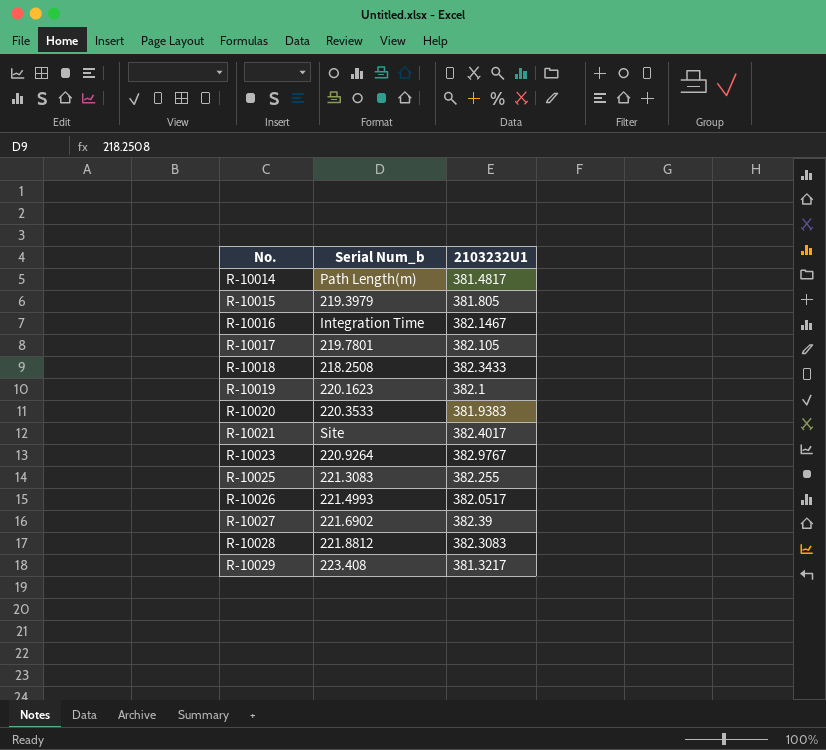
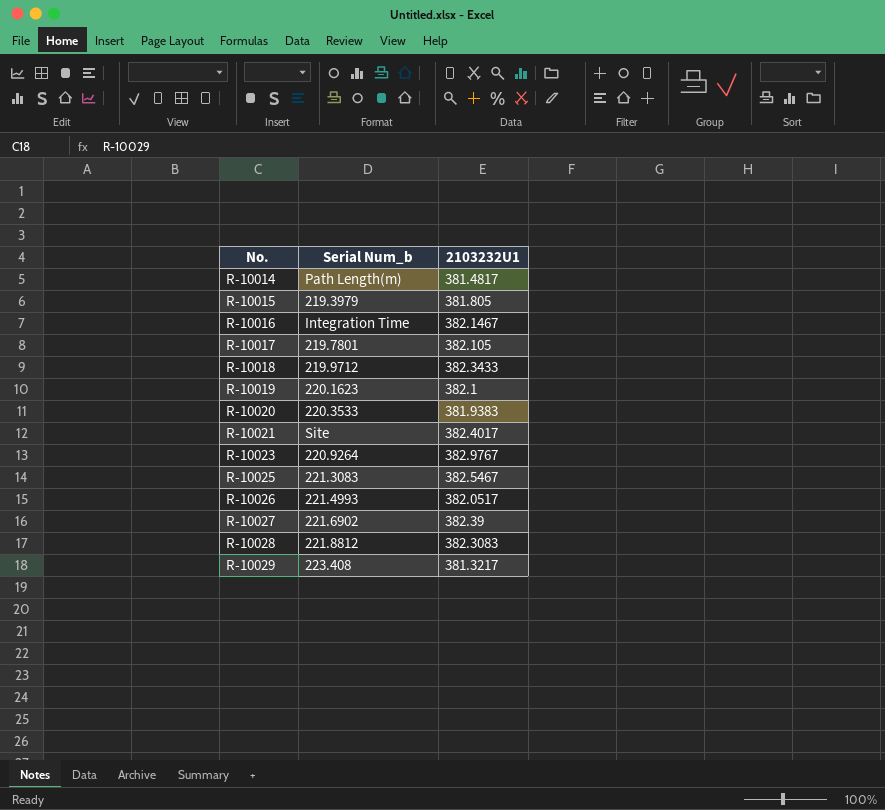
R-10018 | Serial Num_b: 218.2508 -> 219.9712
R-10025 | 2103232U1: 382.255 -> 382.5467

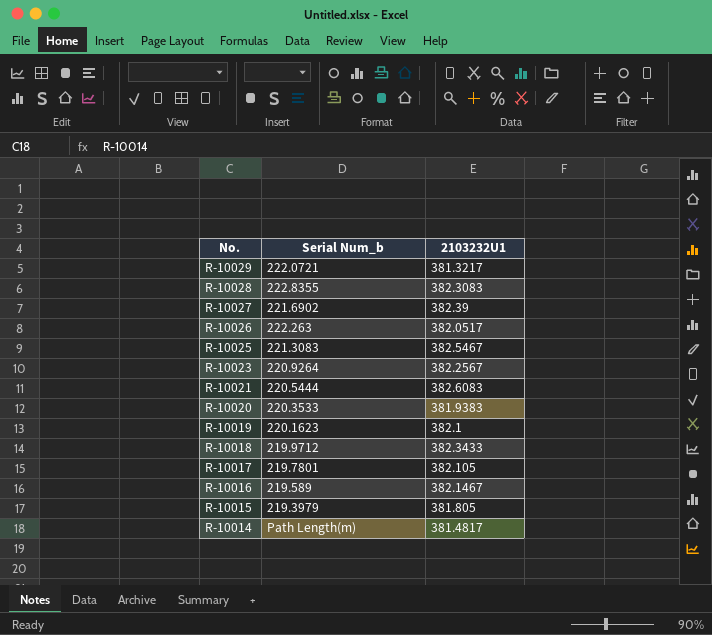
row order: No. ascending -> No. descending
R-10029 | Serial Num_b: 223.408 -> 222.0721
R-10028 | Serial Num_b: 221.8812 -> 222.8355
R-10026 | Serial Num_b: 221.4993 -> 222.263
R-10023 | 2103232U1: 382.9767 -> 382.2567
R-10021 | Serial Num_b: Site -> 220.5444
R-10021 | 2103232U1: 382.4017 -> 382.6083
R-10016 | Serial Num_b: Integration Time -> 219.589

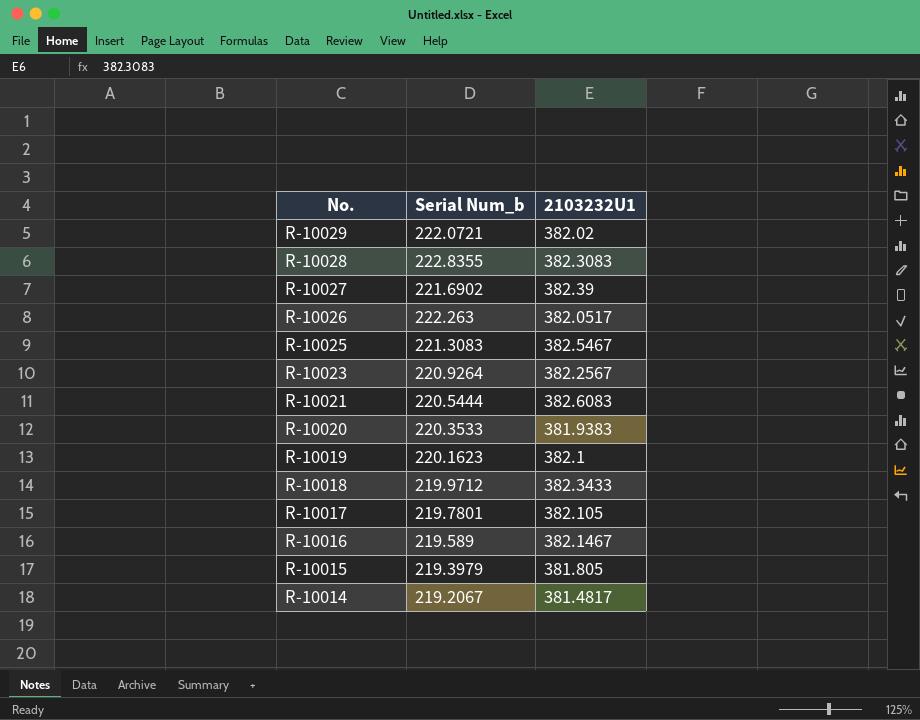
R-10029 | 2103232U1: 381.3217 -> 382.02
R-10014 | Serial Num_b: Path Length(m) -> 219.2067

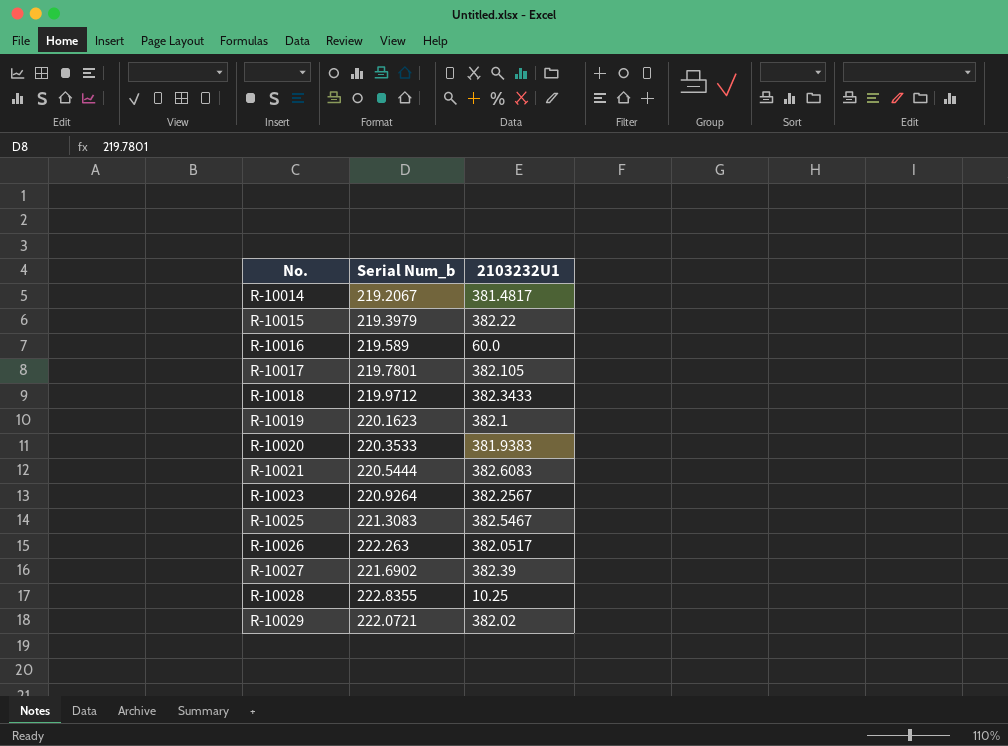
row order: No. descending -> No. ascending
R-10015 | 2103232U1: 381.805 -> 382.22
R-10016 | 2103232U1: 382.1467 -> 60.0
R-10028 | 2103232U1: 382.3083 -> 10.25

